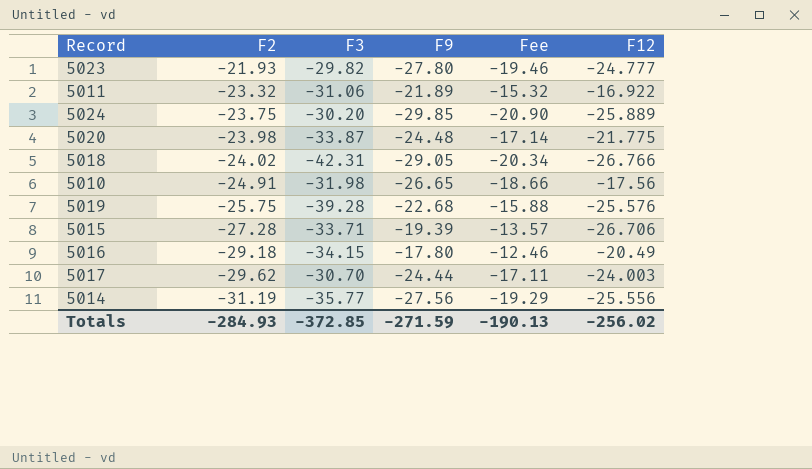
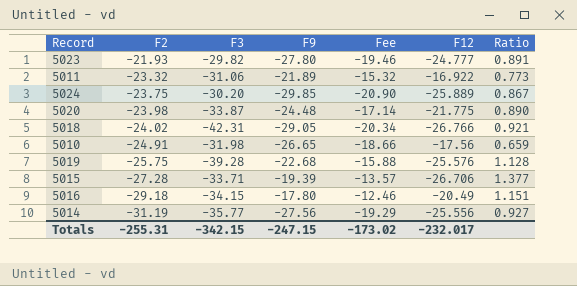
column Ratio | formula: none -> [F12] / [F9]
row 5017: -29.62 | -30.70 | -24.44 | -17.11 | -24.003 -> none
Totals | F2: -284.93 -> -255.31
Totals | F3: -372.85 -> -342.15
Totals | F9: -271.59 -> -247.15
Totals | Fee: -190.13 -> -173.02
Totals | F12: -256.02 -> -232.017

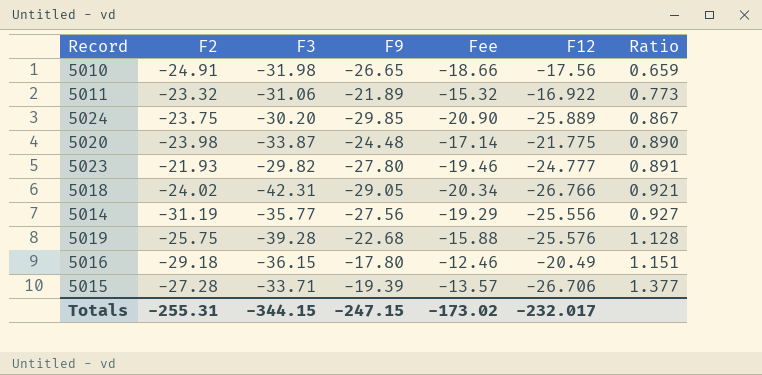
row order: F2 descending -> Ratio ascending
5016 | F3: -34.15 -> -36.15
Totals | F3: -342.15 -> -344.15

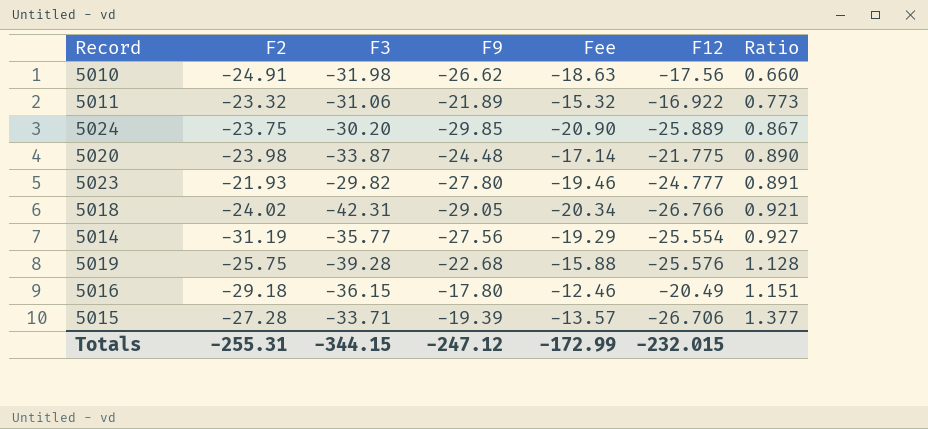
5010 | F9: -26.65 -> -26.62
5010 | Fee: -18.66 -> -18.63
5010 | Ratio: 0.659 -> 0.660
5014 | F12: -25.556 -> -25.554
Totals | F9: -247.15 -> -247.12
Totals | Fee: -173.02 -> -172.99
Totals | F12: -232.017 -> -232.015

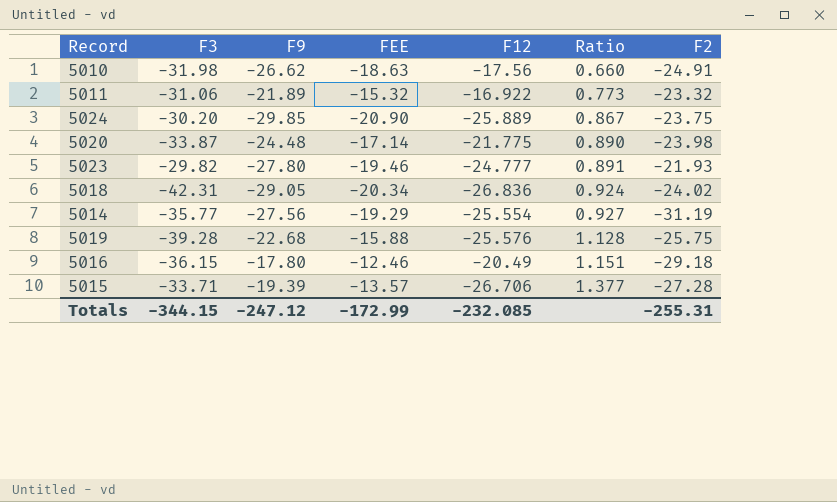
column name: Fee -> FEE
column F2 | position: 2 -> 7
5018 | F12: -26.766 -> -26.836
5018 | Ratio: 0.921 -> 0.924
Totals | F12: -232.015 -> -232.085

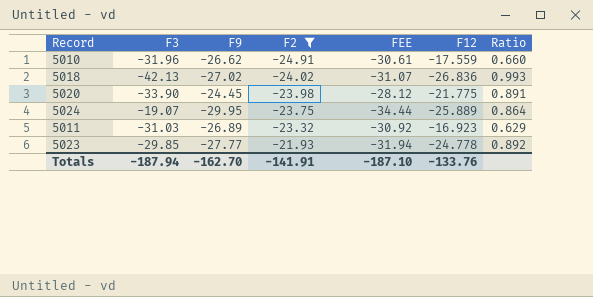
filter: none -> F2 >= -24.91
row order: Ratio ascending -> F2 ascending
column F2 | position: 7 -> 4
column FEE | formula: [F9] * 0.7 -> [F9] * 1.15
5010 | F3: -31.98 -> -31.96
5010 | F12: -17.56 -> -17.559
5018 | F3: -42.31 -> -42.13
5018 | F9: -29.05 -> -27.02
5018 | Ratio: 0.924 -> 0.993
5020 | F3: -33.87 -> -33.90
5020 | F9: -24.48 -> -24.45
5020 | Ratio: 0.890 -> 0.891
5024 | F3: -30.20 -> -19.07
5024 | F9: -29.85 -> -29.95
5024 | Ratio: 0.867 -> 0.864
5011 | F3: -31.06 -> -31.03
5011 | F9: -21.89 -> -26.89
5011 | F12: -16.922 -> -16.923
5011 | Ratio: 0.773 -> 0.629
5023 | F3: -29.82 -> -29.85
5023 | F9: -27.80 -> -27.77
5023 | F12: -24.777 -> -24.778
5023 | Ratio: 0.891 -> 0.892
Totals | F3: -344.15 -> -187.94
Totals | F9: -247.12 -> -162.70
Totals | F2: -255.31 -> -141.91
Totals | FEE: -172.99 -> -187.10
Totals | F12: -232.085 -> -133.76

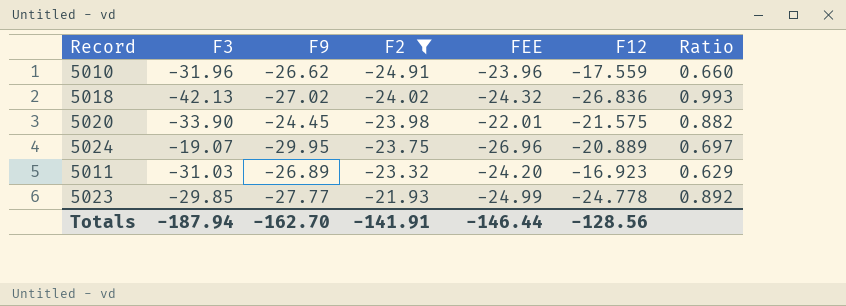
column FEE | formula: [F9] * 1.15 -> [F9] * 0.9
5020 | F12: -21.775 -> -21.575
5020 | Ratio: 0.891 -> 0.882
5024 | F12: -25.889 -> -20.889
5024 | Ratio: 0.864 -> 0.697
Totals | FEE: -187.10 -> -146.44
Totals | F12: -133.76 -> -128.56

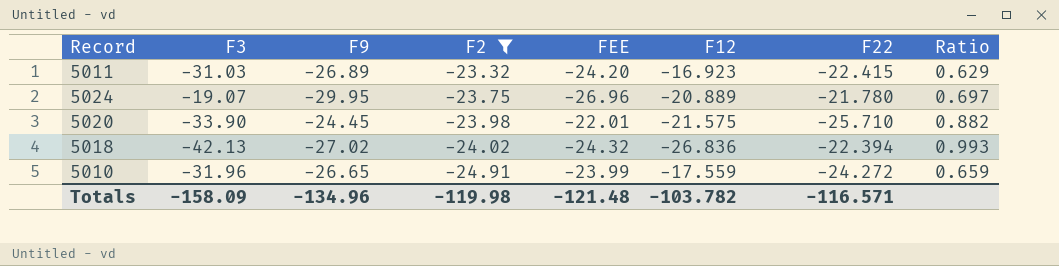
row order: F2 ascending -> F2 descending
column F22 | position: none -> 7
row 5023: -29.85 | -27.77 | -21.93 | -24.99 | -24.778 | 0.892 -> none
5010 | F9: -26.62 -> -26.65
5010 | FEE: -23.96 -> -23.99
5010 | Ratio: 0.660 -> 0.659
Totals | F3: -187.94 -> -158.09
Totals | F9: -162.70 -> -134.96
Totals | F2: -141.91 -> -119.98
Totals | FEE: -146.44 -> -121.48
Totals | F12: -128.56 -> -103.782

